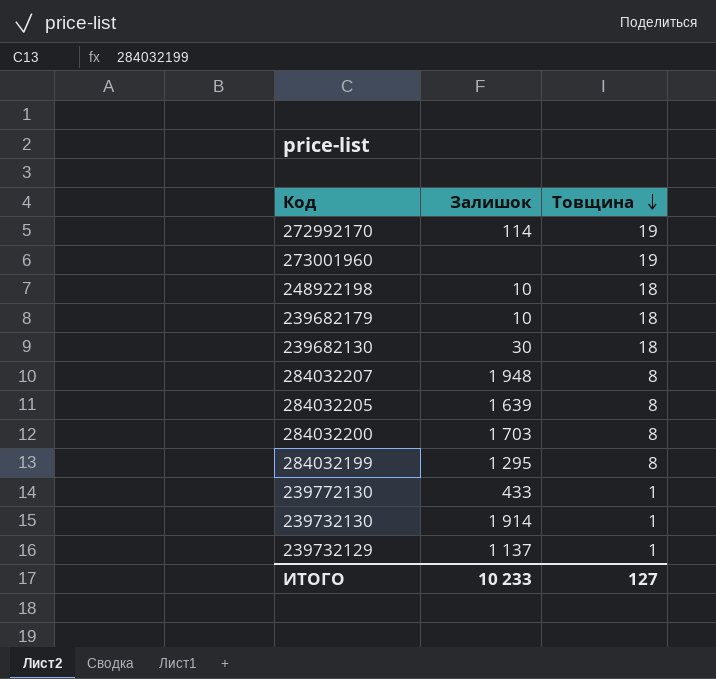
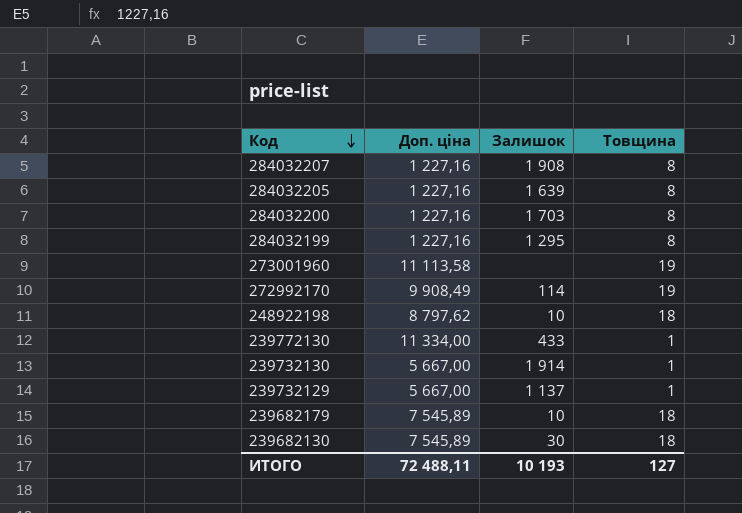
row order: Товщина descending -> Код descending
column Доп. ціна | position: none -> 2
284032207 | Залишок: 1 948 -> 1 908
ИТОГО | Залишок: 10 233 -> 10 193

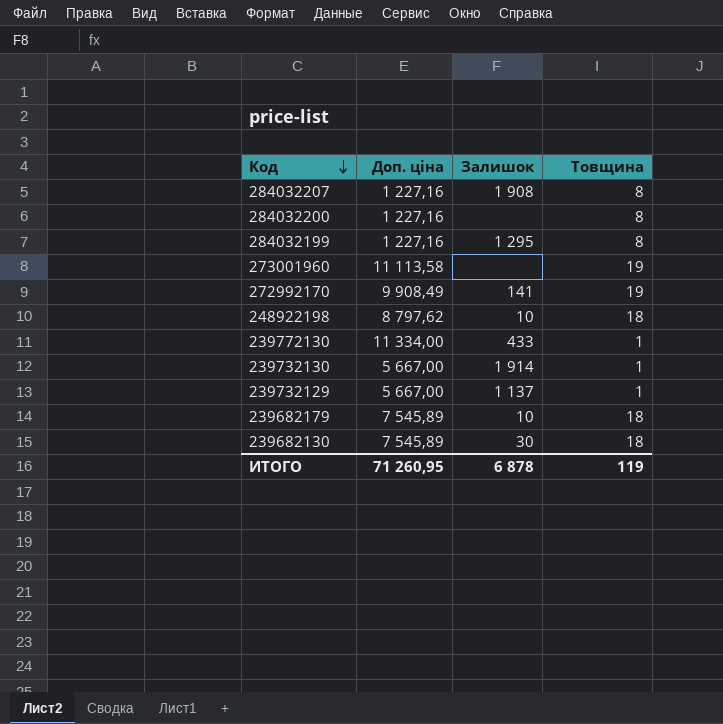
row 284032205: 1 227,16 | 1 639 | 8 -> none
284032200 | Залишок: 1 703 -> none
272992170 | Залишок: 114 -> 141
ИТОГО | Доп. ціна: 72 488,11 -> 71 260,95
ИТОГО | Залишок: 10 193 -> 6 878
ИТОГО | Товщина: 127 -> 119

